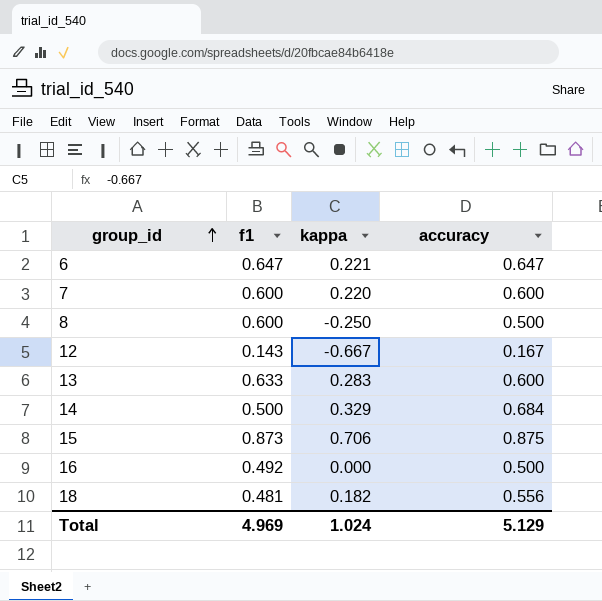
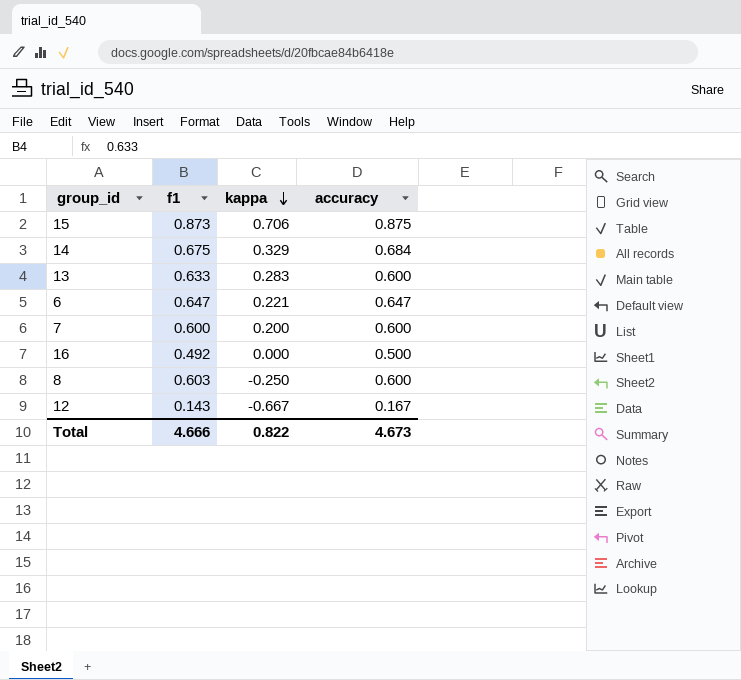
row order: group_id ascending -> kappa descending
row 18: 0.481 | 0.182 | 0.556 -> none
14 | f1: 0.500 -> 0.675
7 | kappa: 0.220 -> 0.200
8 | f1: 0.600 -> 0.603
8 | accuracy: 0.500 -> 0.600
Total | f1: 4.969 -> 4.666
Total | kappa: 1.024 -> 0.822
Total | accuracy: 5.129 -> 4.673

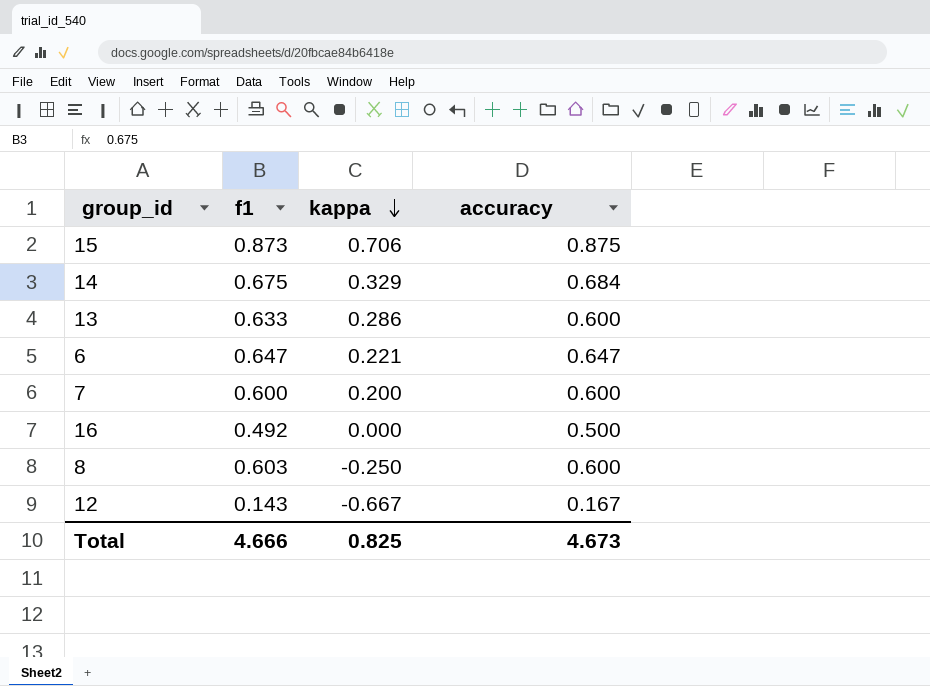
13 | kappa: 0.283 -> 0.286
Total | kappa: 0.822 -> 0.825

